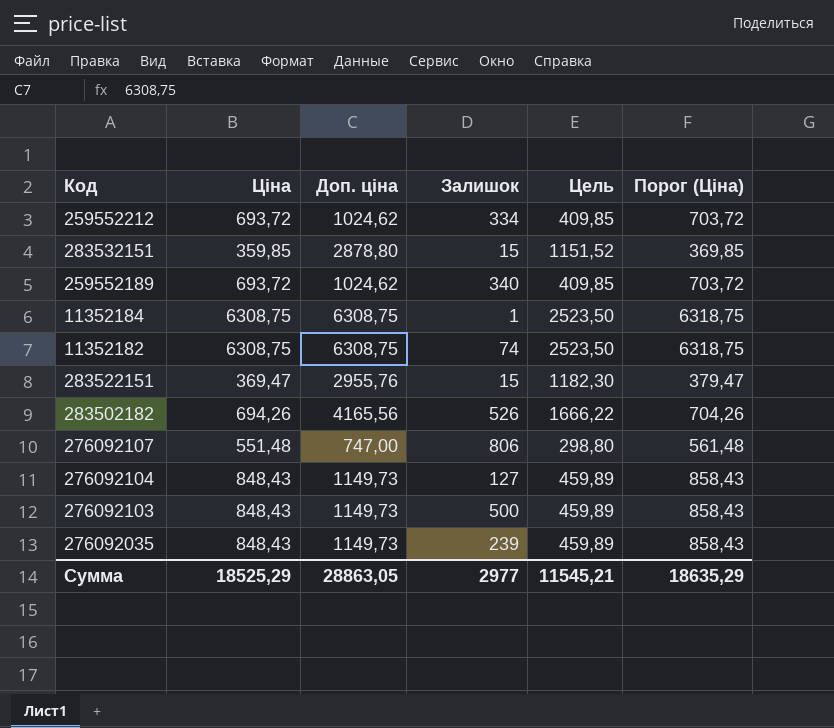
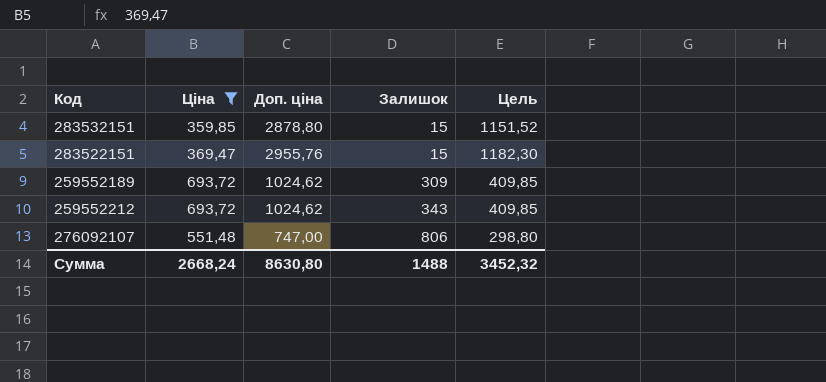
filter: none -> Ціна <= 693,72
row order: none -> Залишок ascending
column Порог (Ціна) | formula: [Ціна] + 10 -> none
259552189 | Залишок: 340 -> 309
259552212 | Залишок: 334 -> 343
Сумма | Ціна: 18525,29 -> 2668,24
Сумма | Доп. ціна: 28863,05 -> 8630,80
Сумма | Залишок: 2977 -> 1488
Сумма | Цель: 11545,21 -> 3452,32

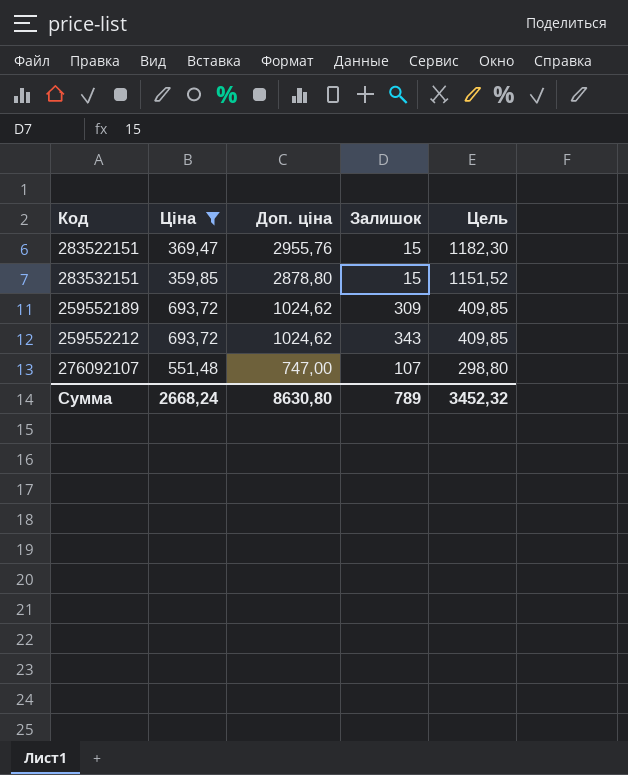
row order: Залишок ascending -> Доп. ціна descending
276092107 | Залишок: 806 -> 107
Сумма | Залишок: 1488 -> 789

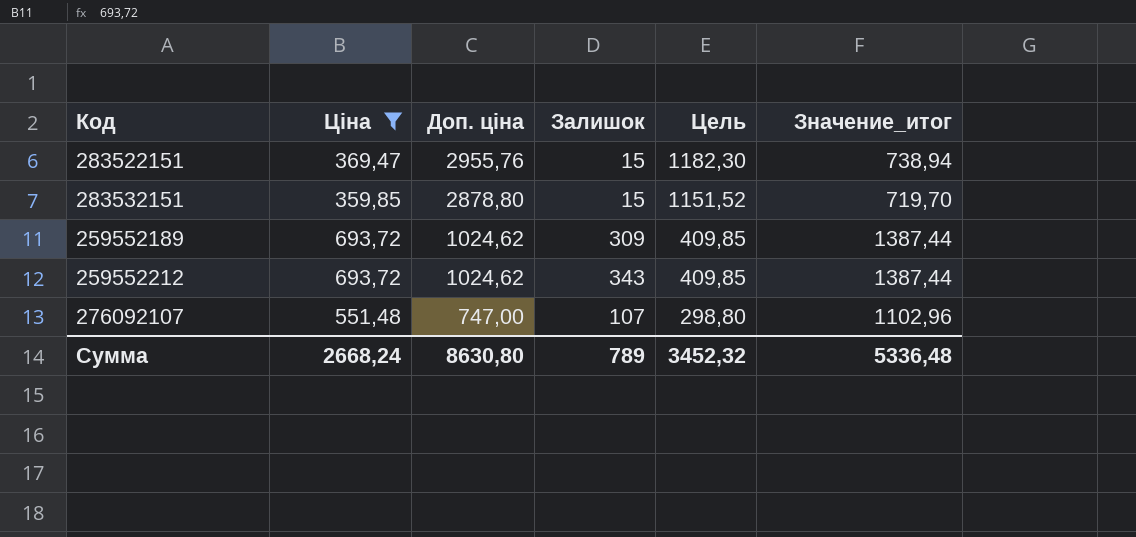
column Значение_итог | formula: none -> [Ціна] * 2

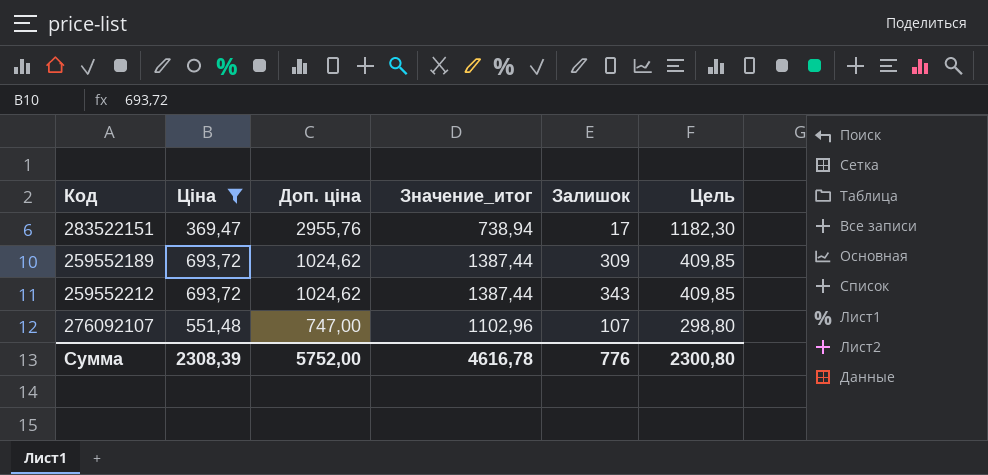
column Значение_итог | position: 6 -> 4
row 283532151: 359,85 | 2878,80 | 15 | 1151,52 | 719,70 -> none
283522151 | Залишок: 15 -> 17
Сумма | Ціна: 2668,24 -> 2308,39
Сумма | Доп. ціна: 8630,80 -> 5752,00
Сумма | Значение_итог: 5336,48 -> 4616,78
Сумма | Залишок: 789 -> 776
Сумма | Цель: 3452,32 -> 2300,80

